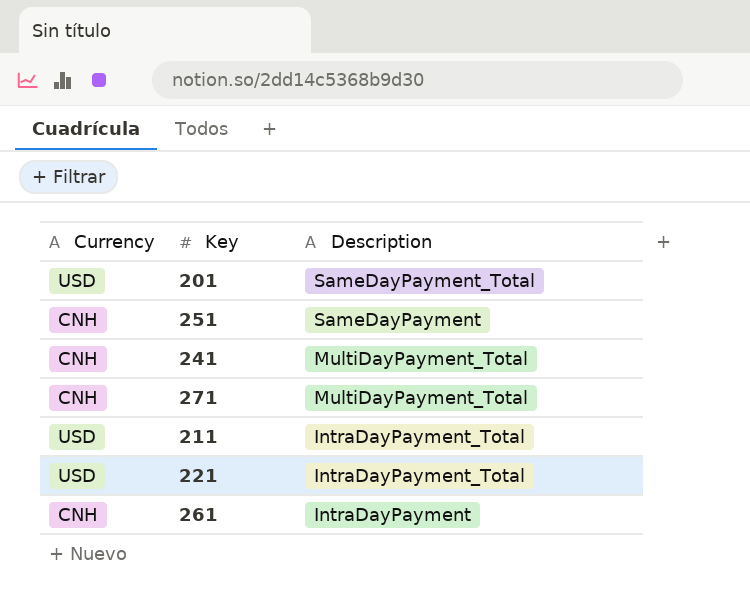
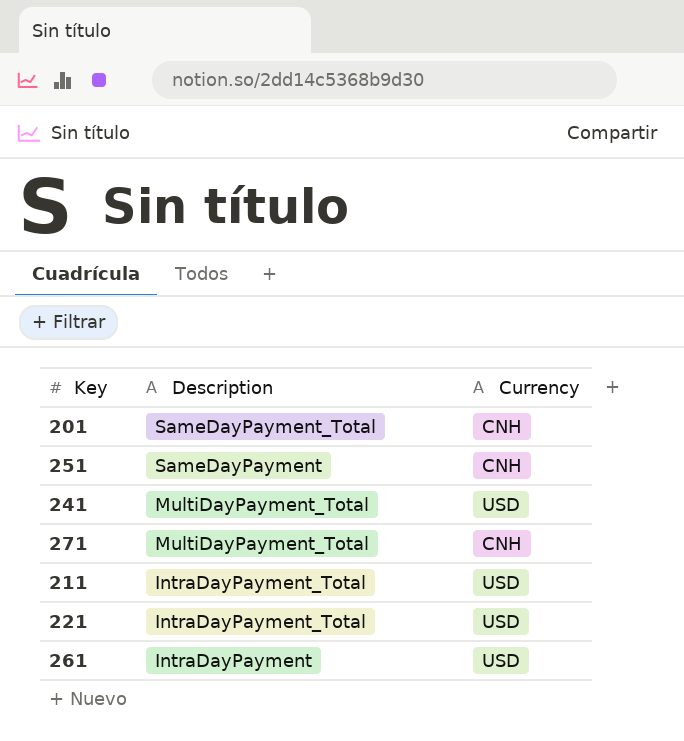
column Currency | position: 1 -> 3
201 | Currency: USD -> CNH
241 | Currency: CNH -> USD
261 | Currency: CNH -> USD

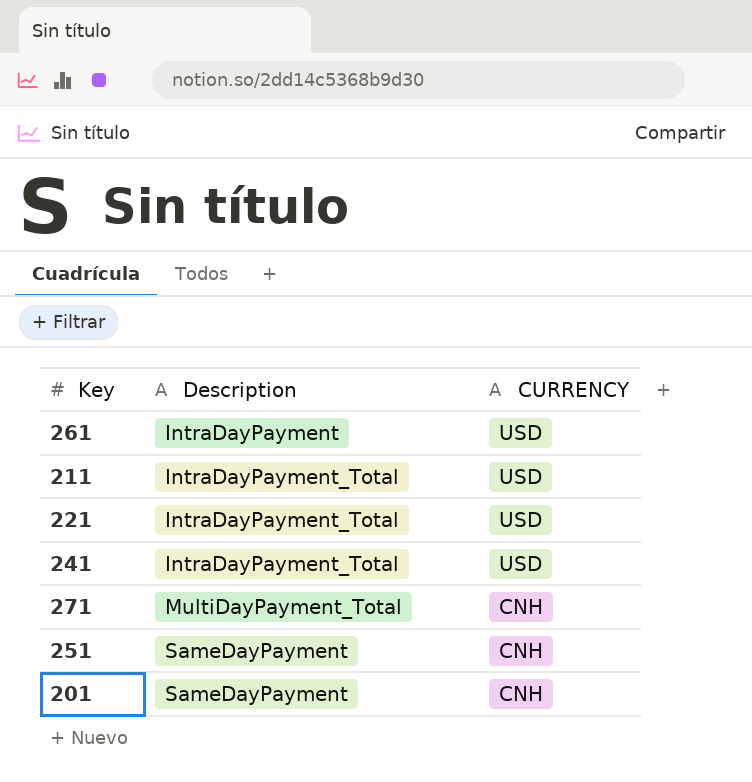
row order: Description descending -> Description ascending
column name: Currency -> CURRENCY
241 | Description: MultiDayPayment_Total -> IntraDayPayment_Total
201 | Description: SameDayPayment_Total -> SameDayPayment

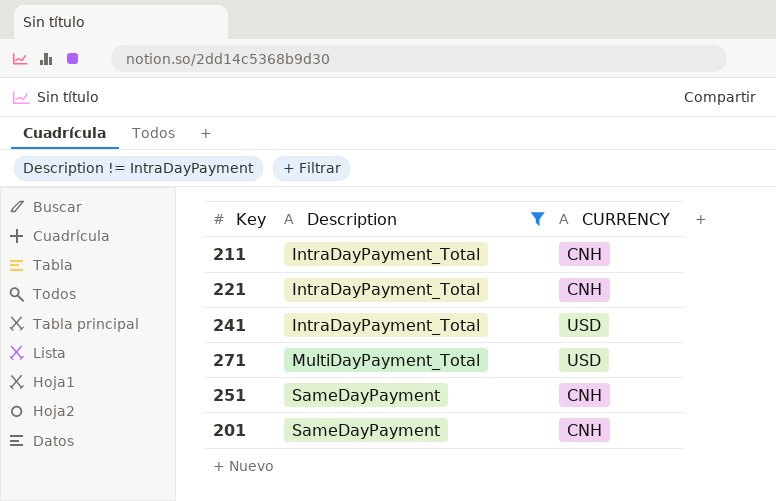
filter: none -> Description != IntraDayPayment
211 | CURRENCY: USD -> CNH
221 | CURRENCY: USD -> CNH
271 | CURRENCY: CNH -> USD

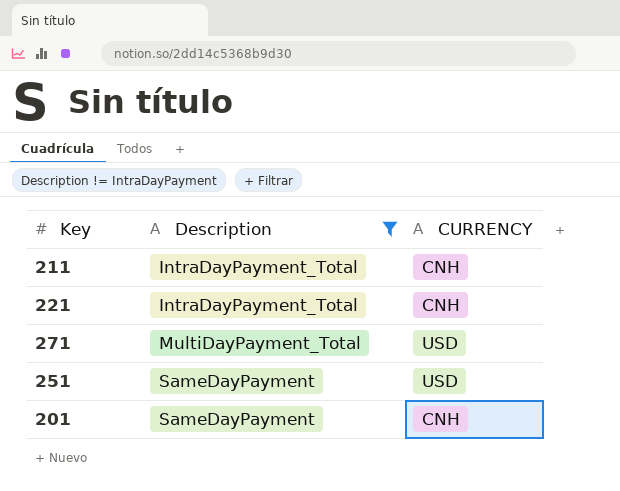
row 241: IntraDayPayment_Total | USD -> none
251 | CURRENCY: CNH -> USD

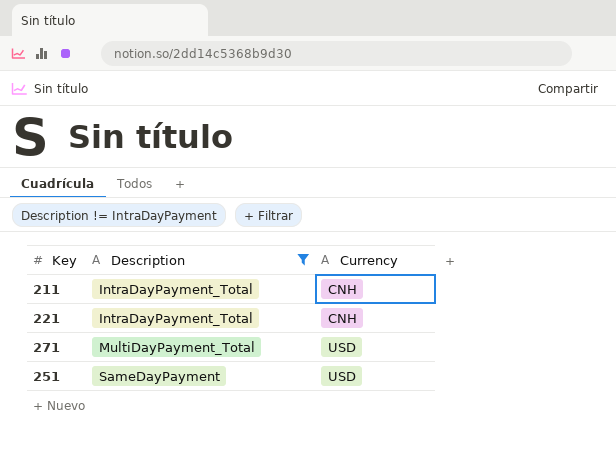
column name: CURRENCY -> Currency
row 201: SameDayPayment | CNH -> none

